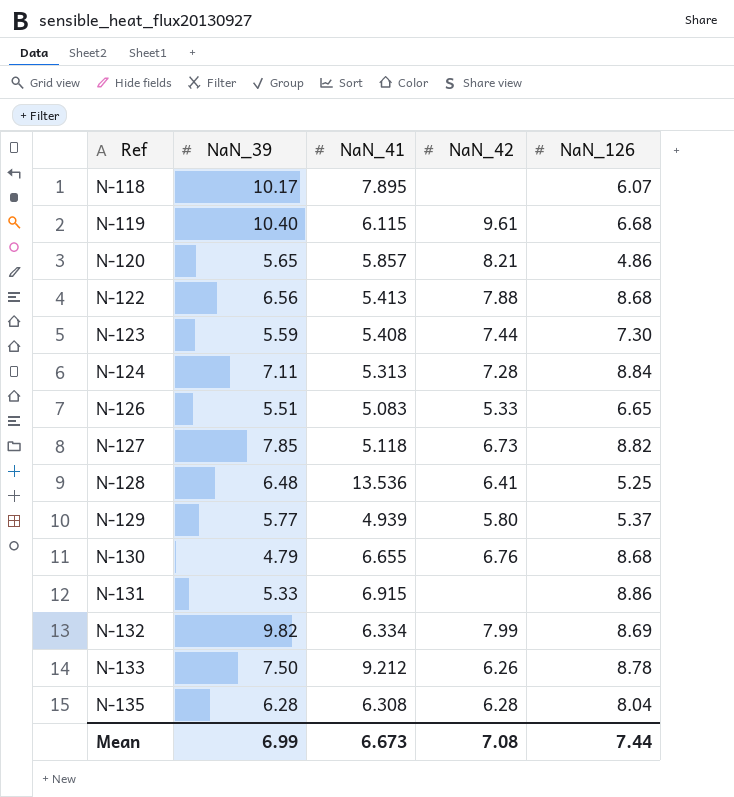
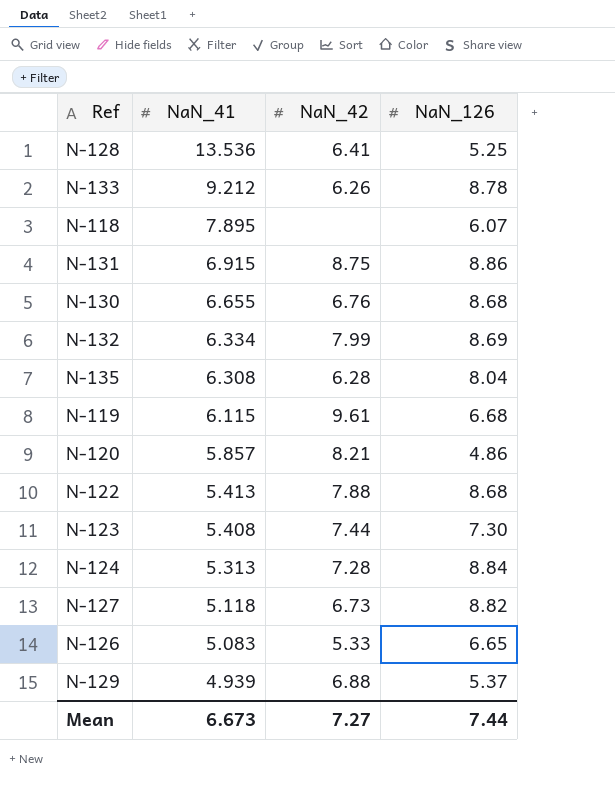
row order: Ref ascending -> NaN_41 descending
column NaN_39 | position: 2 -> none
N-131 | NaN_42: none -> 8.75
N-129 | NaN_42: 5.80 -> 6.88
Mean | NaN_42: 7.08 -> 7.27

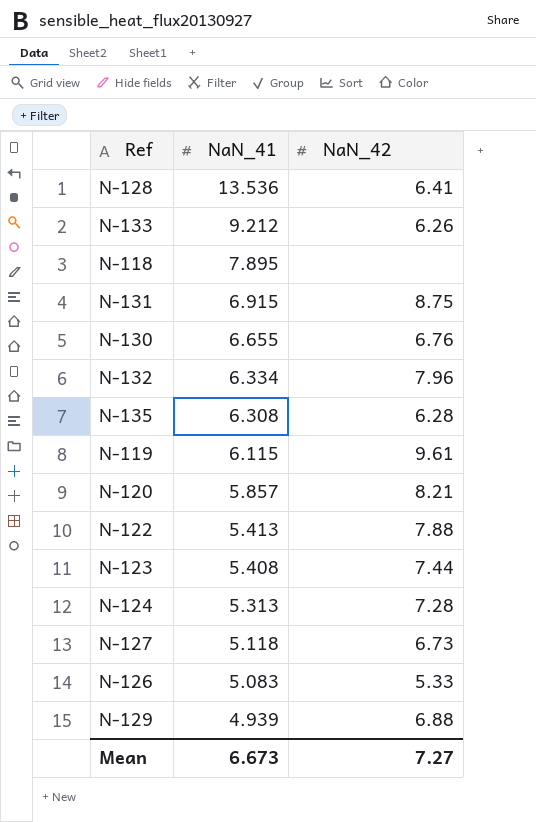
column NaN_126 | position: 4 -> none
N-132 | NaN_42: 7.99 -> 7.96

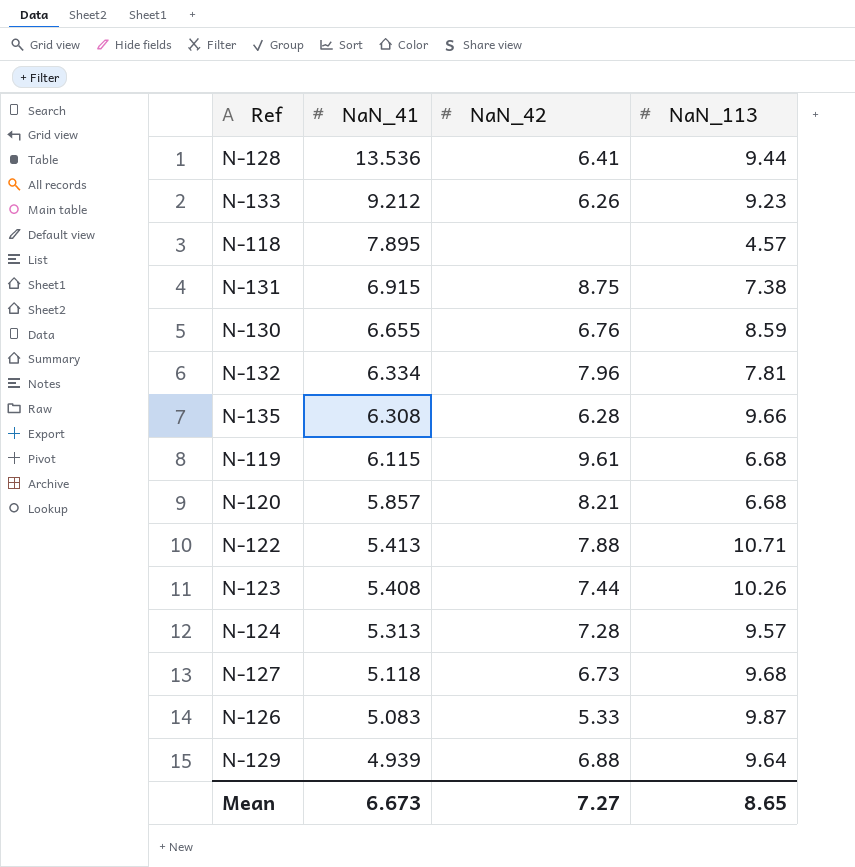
column NaN_113 | position: none -> 4

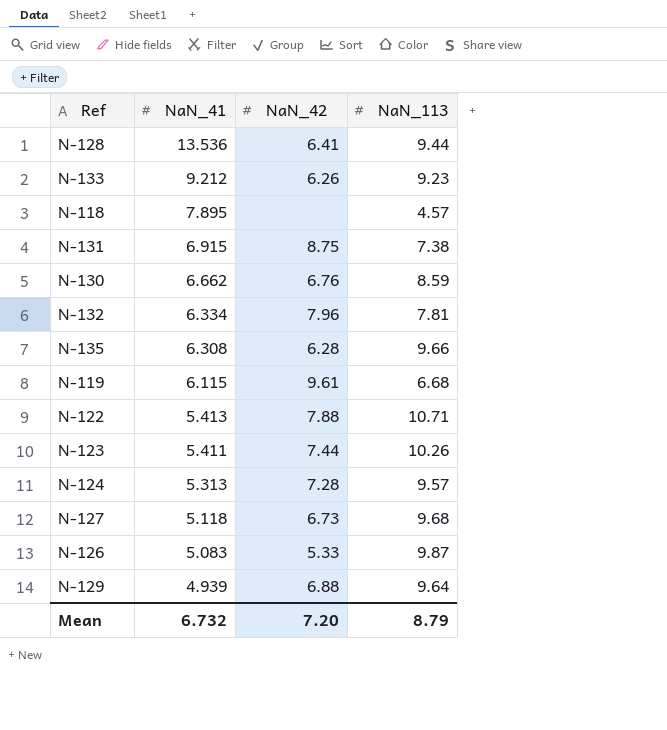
row N-120: 5.857 | 8.21 | 6.68 -> none
N-130 | NaN_41: 6.655 -> 6.662
N-123 | NaN_41: 5.408 -> 5.411
Mean | NaN_41: 6.673 -> 6.732
Mean | NaN_42: 7.27 -> 7.20
Mean | NaN_113: 8.65 -> 8.79

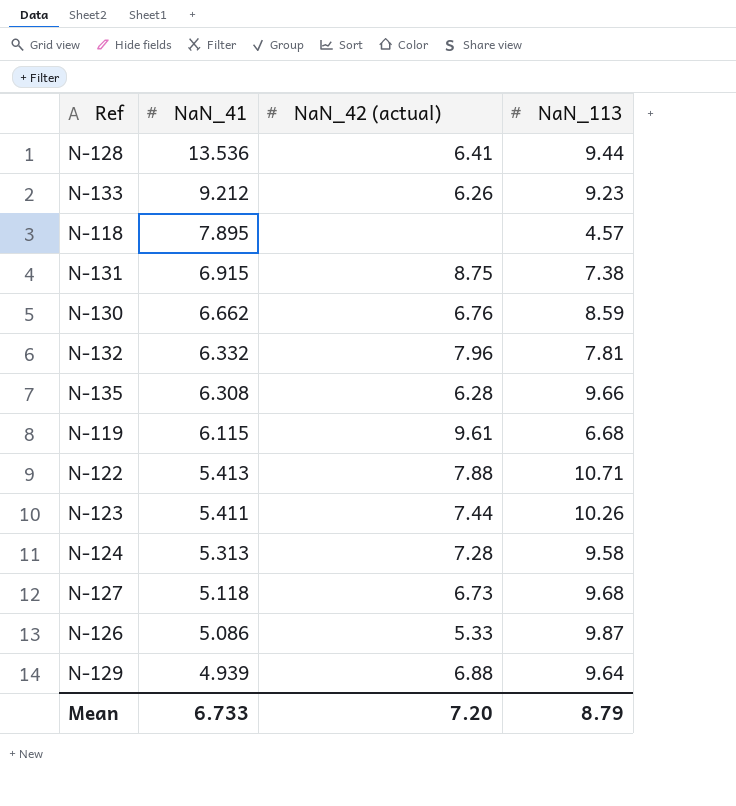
column name: NaN_42 -> NaN_42 (actual)
N-132 | NaN_41: 6.334 -> 6.332
N-124 | NaN_113: 9.57 -> 9.58
N-126 | NaN_41: 5.083 -> 5.086
Mean | NaN_41: 6.732 -> 6.733

